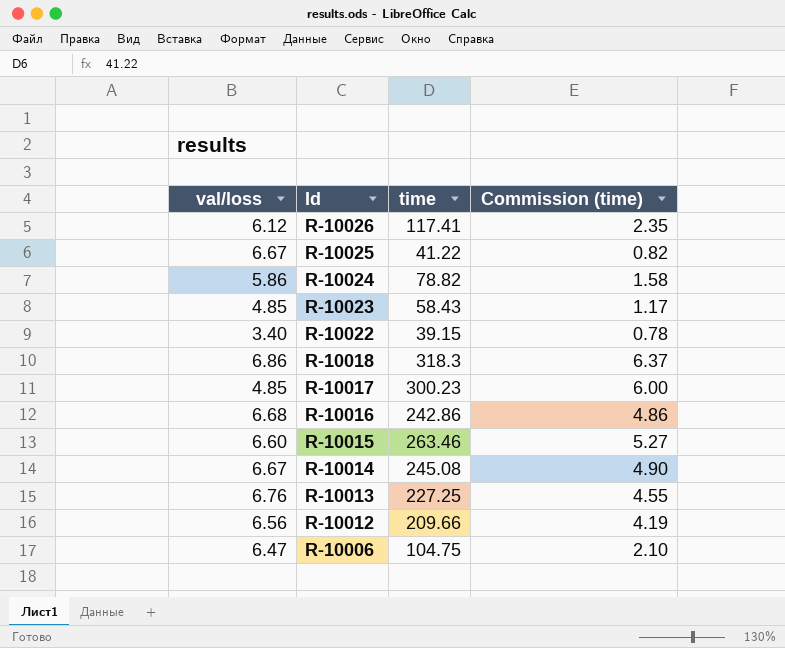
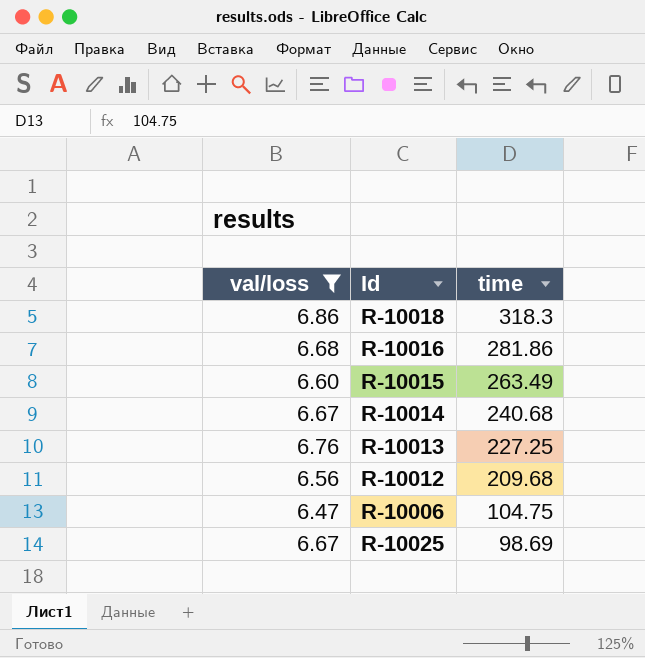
filter: none -> val/loss >= 6.47
row order: Id descending -> time descending
column Commission (time) | formula: [time] * 0.02 -> none
R-10016 | time: 242.86 -> 281.86
R-10015 | time: 263.46 -> 263.49
R-10014 | time: 245.08 -> 240.68
R-10012 | time: 209.66 -> 209.68
R-10025 | time: 41.22 -> 98.69

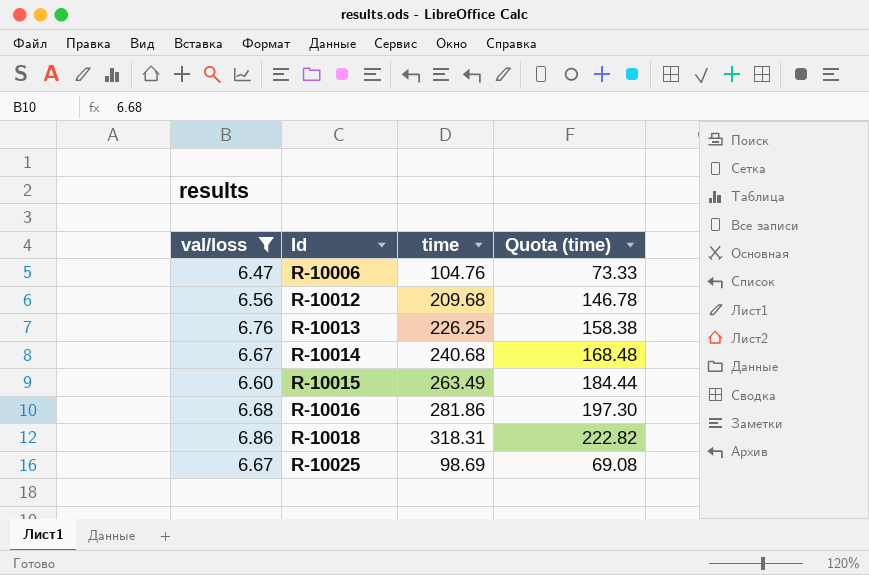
row order: time descending -> Id ascending
column Quota (time) | formula: none -> [time] * 0.7
R-10006 | time: 104.75 -> 104.76
R-10013 | time: 227.25 -> 226.25
R-10018 | time: 318.3 -> 318.31

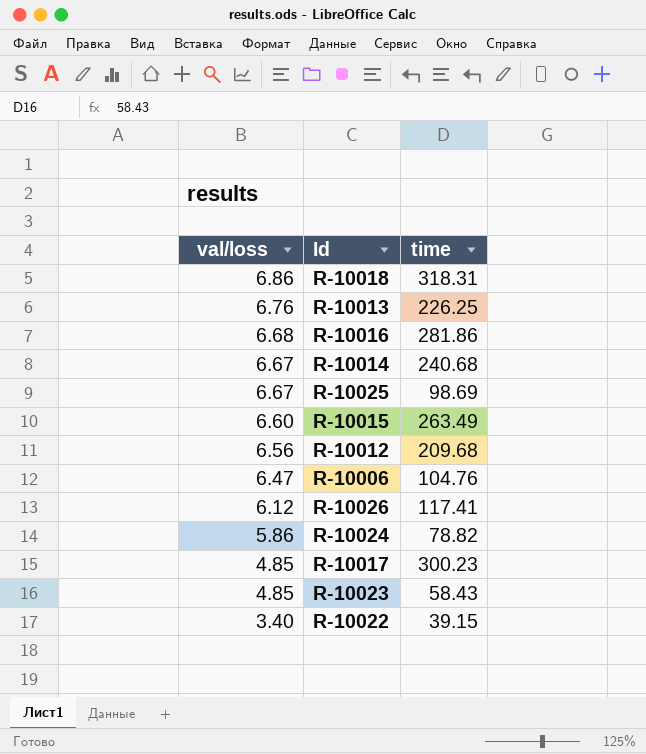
filter: val/loss >= 6.47 -> none
row order: Id ascending -> val/loss descending
column Quota (time) | formula: [time] * 0.7 -> none

